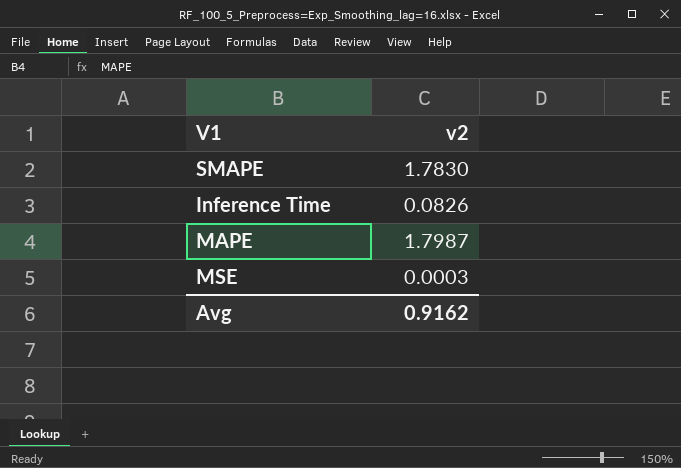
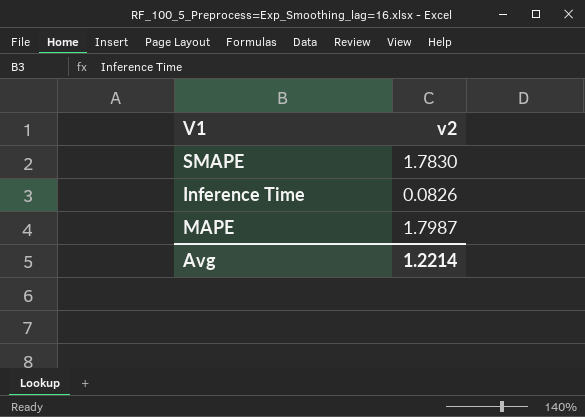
row MSE: 0.0003 -> none
Avg | v2: 0.9162 -> 1.2214

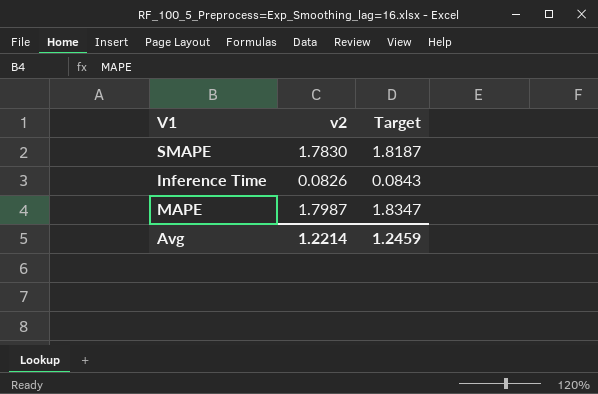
column Target | formula: none -> [v2] * 1.02

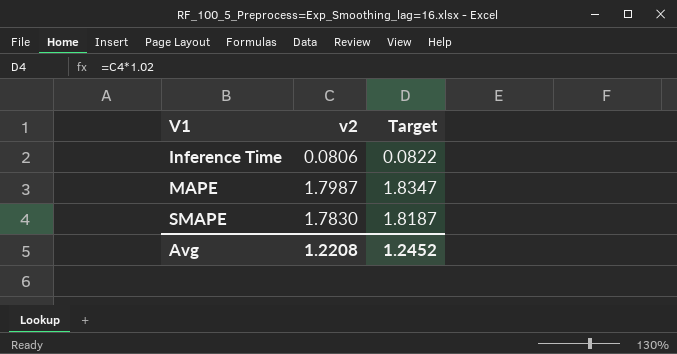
row order: none -> V1 ascending
Inference Time | v2: 0.0826 -> 0.0806
Inference Time | Target: 0.0843 -> 0.0822
Avg | v2: 1.2214 -> 1.2208
Avg | Target: 1.2459 -> 1.2452

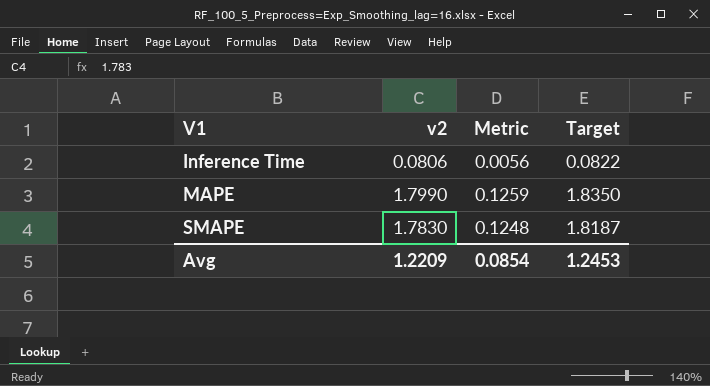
column Metric | formula: none -> [v2] * 0.07
MAPE | v2: 1.7987 -> 1.7990
MAPE | Target: 1.8347 -> 1.8350
Avg | v2: 1.2208 -> 1.2209
Avg | Target: 1.2452 -> 1.2453

